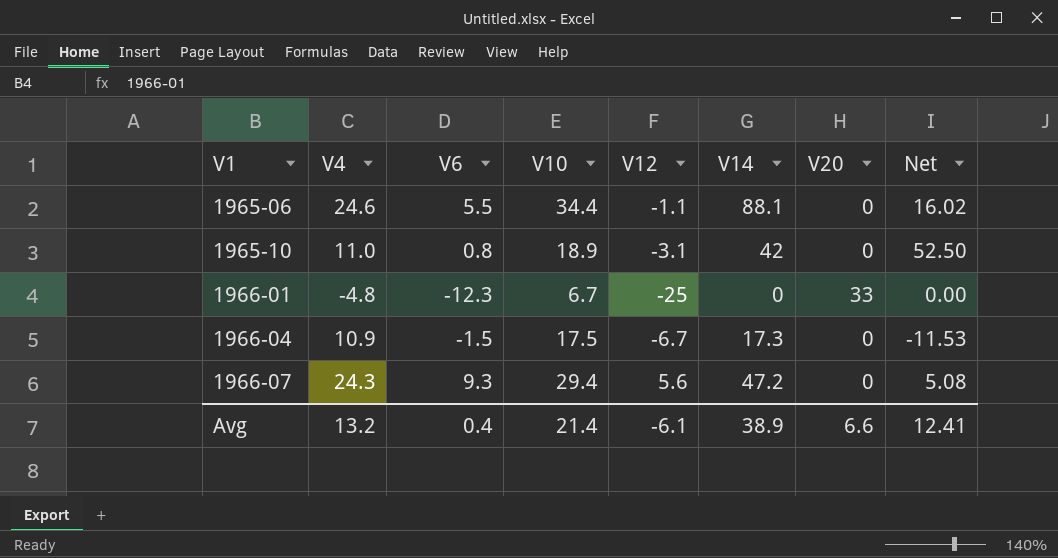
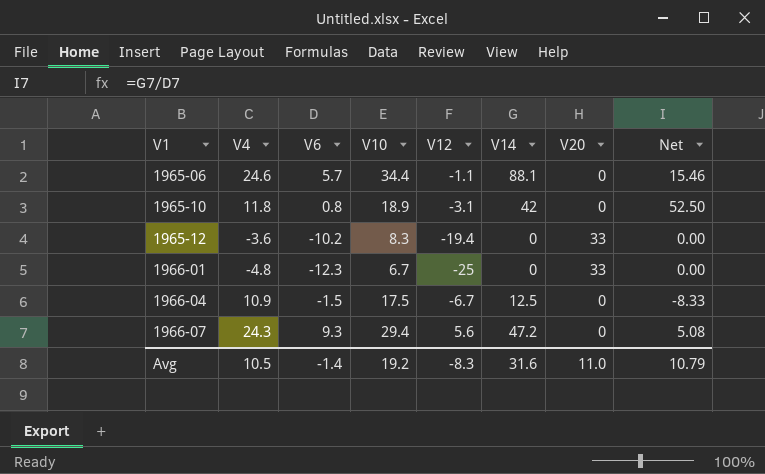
1965-06 | V6: 5.5 -> 5.7
1965-06 | Net: 16.02 -> 15.46
1965-10 | V4: 11.0 -> 11.8
row 1965-12: none -> -3.6 | -10.2 | 8.3 | -19.4 | 0 | 33 | 0.00
1966-04 | V14: 17.3 -> 12.5
1966-04 | Net: -11.53 -> -8.33
Avg | V4: 13.2 -> 10.5
Avg | V6: 0.4 -> -1.4
Avg | V10: 21.4 -> 19.2
Avg | V12: -6.1 -> -8.3
Avg | V14: 38.9 -> 31.6
Avg | V20: 6.6 -> 11.0
Avg | Net: 12.41 -> 10.79

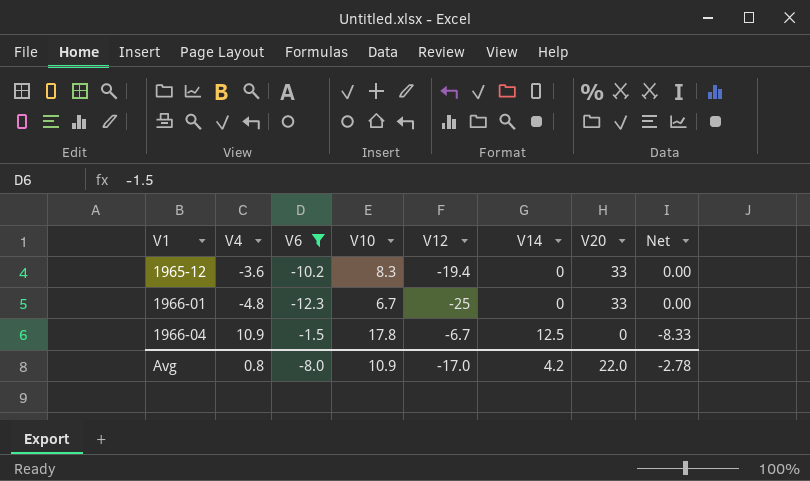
filter: none -> V6 <= -1.5
1966-04 | V10: 17.5 -> 17.8
Avg | V4: 10.5 -> 0.8
Avg | V6: -1.4 -> -8.0
Avg | V10: 19.2 -> 10.9
Avg | V12: -8.3 -> -17.0
Avg | V14: 31.6 -> 4.2
Avg | V20: 11.0 -> 22.0
Avg | Net: 10.79 -> -2.78

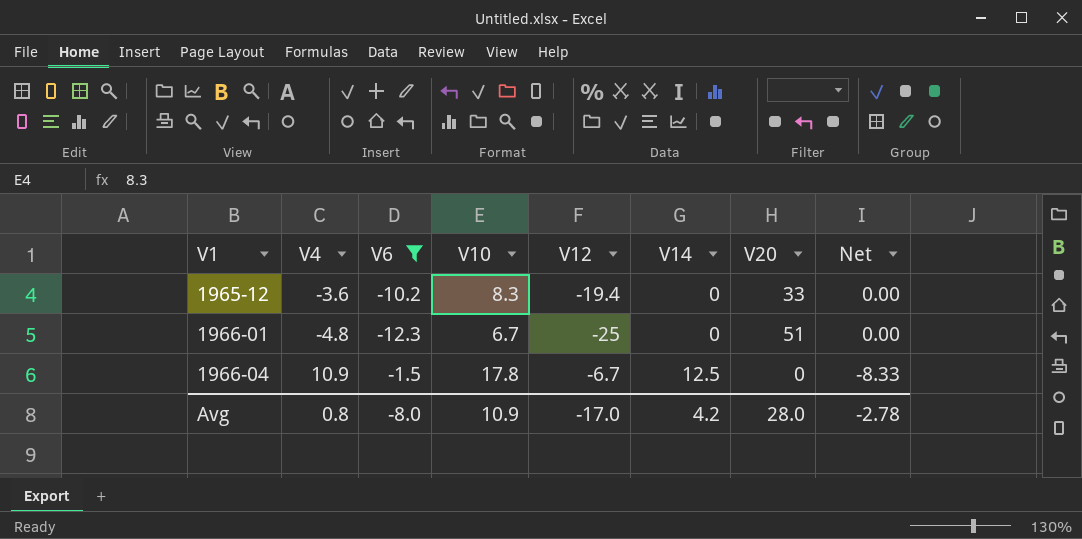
1966-01 | V20: 33 -> 51
Avg | V20: 22.0 -> 28.0

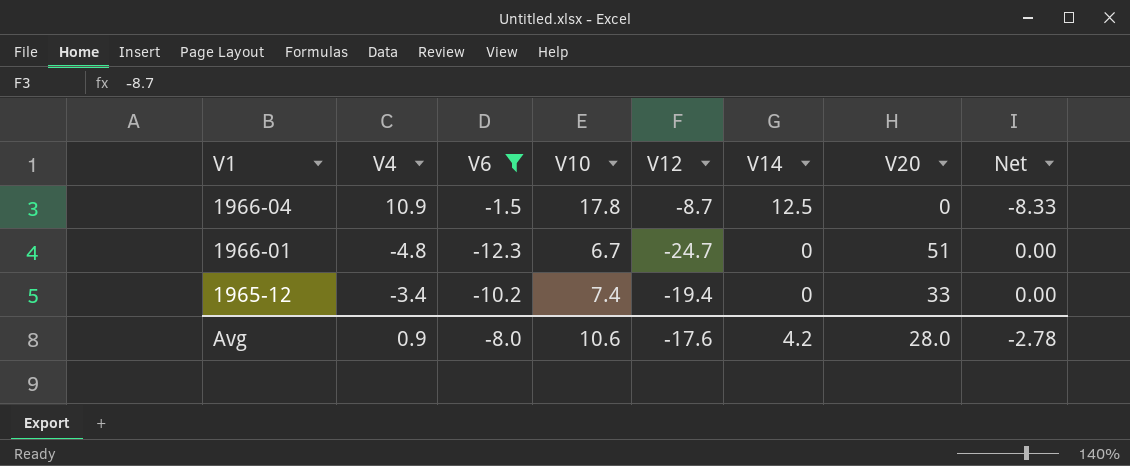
row order: V1 ascending -> V1 descending
1966-04 | V12: -6.7 -> -8.7
1966-01 | V12: -25 -> -24.7
1965-12 | V4: -3.6 -> -3.4
1965-12 | V10: 8.3 -> 7.4
Avg | V4: 0.8 -> 0.9
Avg | V10: 10.9 -> 10.6
Avg | V12: -17.0 -> -17.6

